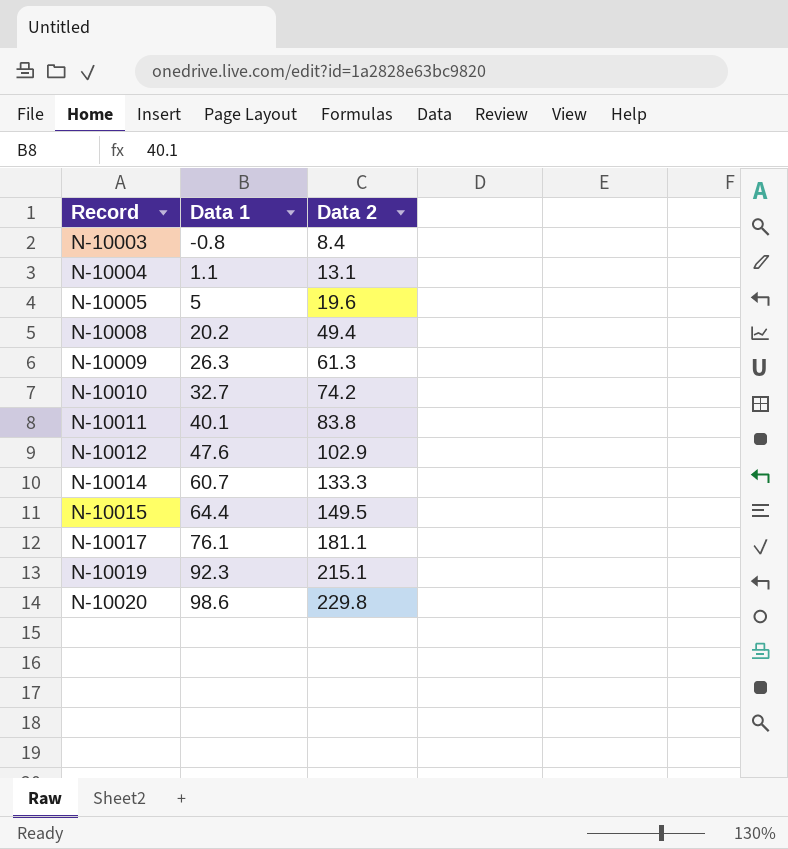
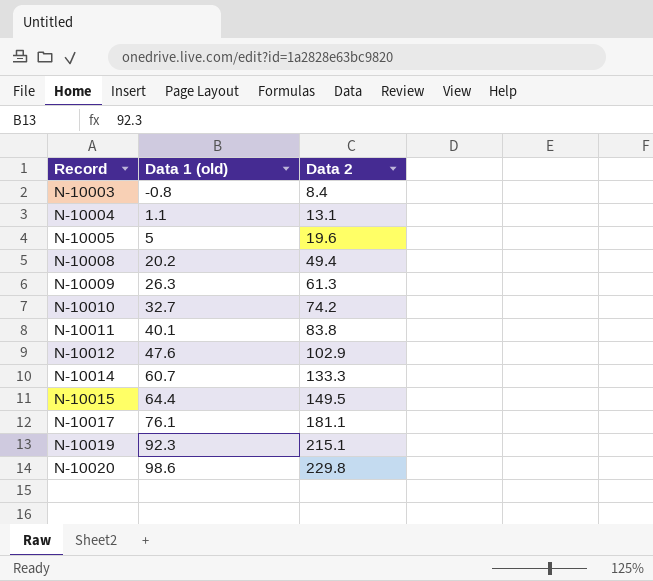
column name: Data 1 -> Data 1 (old)

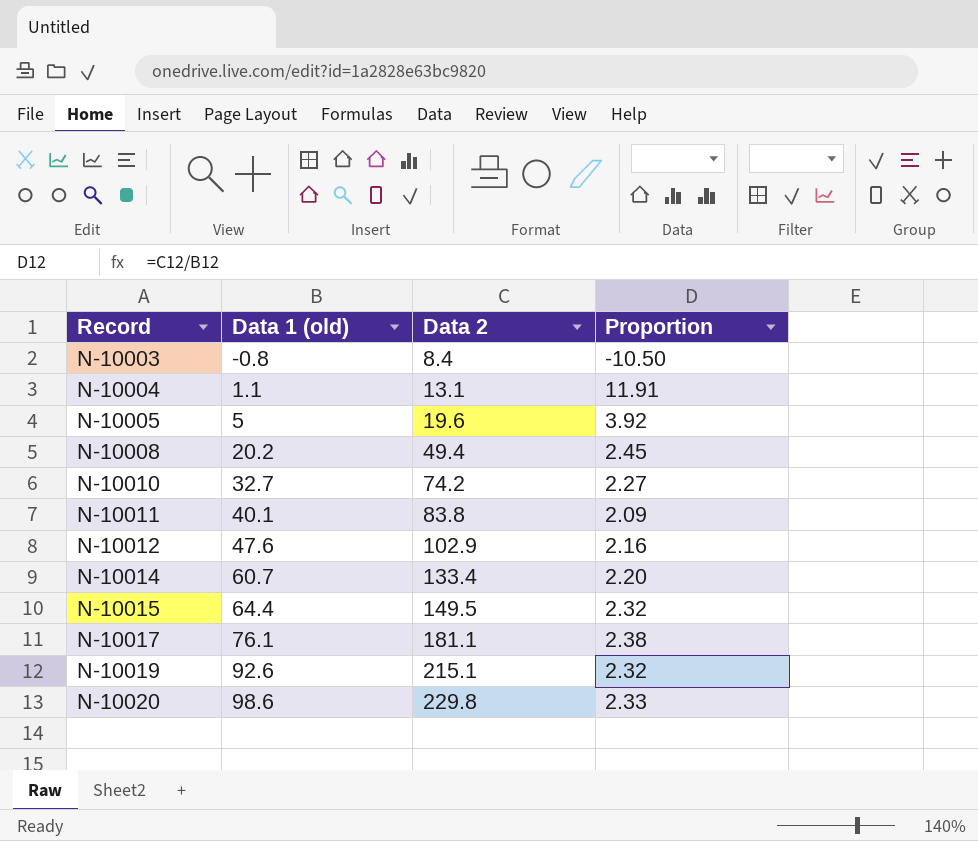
column Proportion | formula: none -> [Data 2] / [Data 1 (old)]
row N-10009: 26.3 | 61.3 -> none
N-10014 | Data 2: 133.3 -> 133.4
N-10019 | Data 1 (old): 92.3 -> 92.6

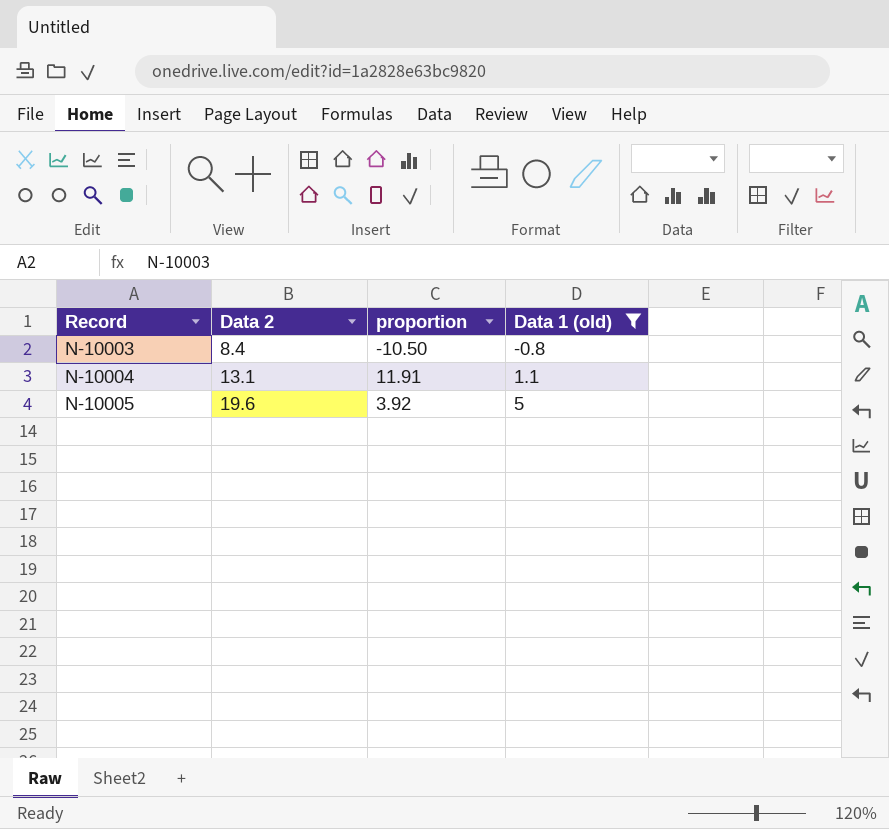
filter: none -> Data 1 (old) <= 5
column name: Proportion -> proportion
column Data 1 (old) | position: 2 -> 4

